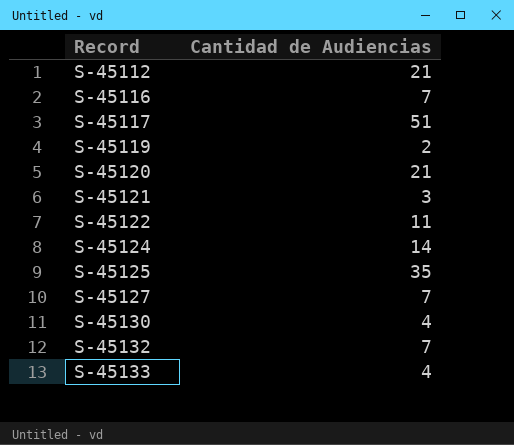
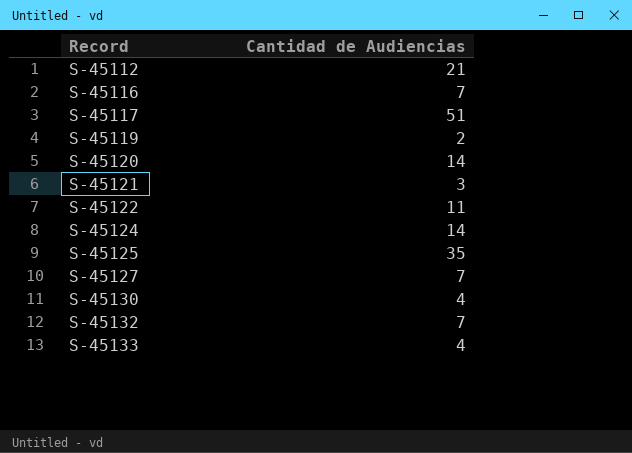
S-45120 | Cantidad de Audiencias: 21 -> 14

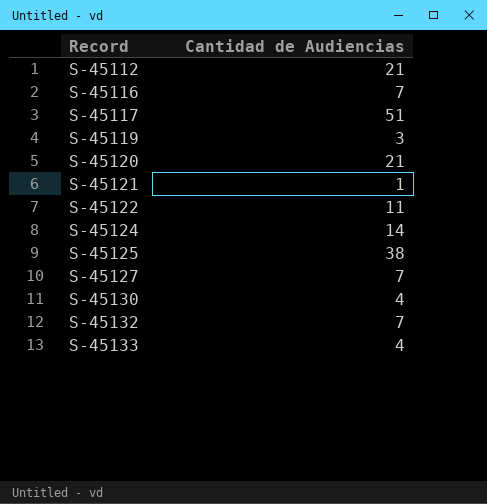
S-45119 | Cantidad de Audiencias: 2 -> 3
S-45120 | Cantidad de Audiencias: 14 -> 21
S-45121 | Cantidad de Audiencias: 3 -> 1
S-45125 | Cantidad de Audiencias: 35 -> 38

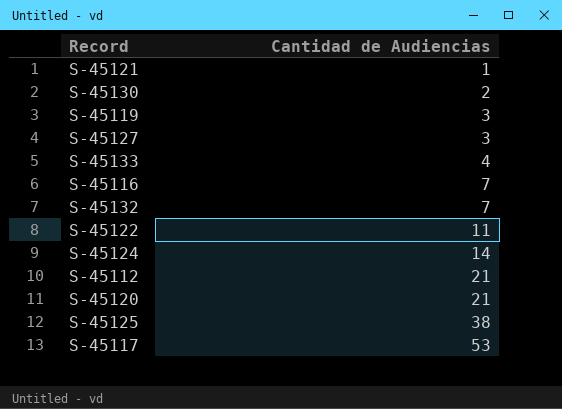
row order: Record ascending -> Cantidad de Audiencias ascending
S-45130 | Cantidad de Audiencias: 4 -> 2
S-45127 | Cantidad de Audiencias: 7 -> 3
S-45117 | Cantidad de Audiencias: 51 -> 53

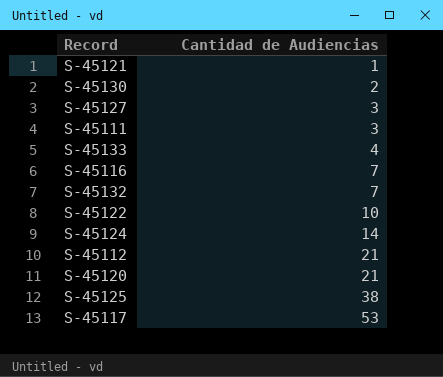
row S-45119: 3 -> none
row S-45111: none -> 3
S-45122 | Cantidad de Audiencias: 11 -> 10

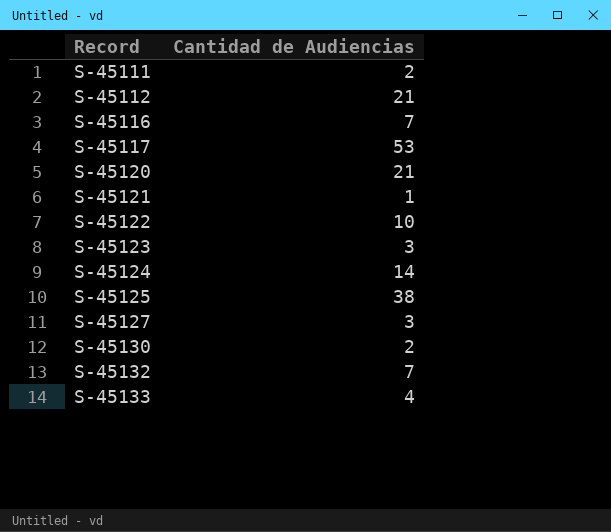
row order: Cantidad de Audiencias ascending -> Record ascending
S-45111 | Cantidad de Audiencias: 3 -> 2
row S-45123: none -> 3

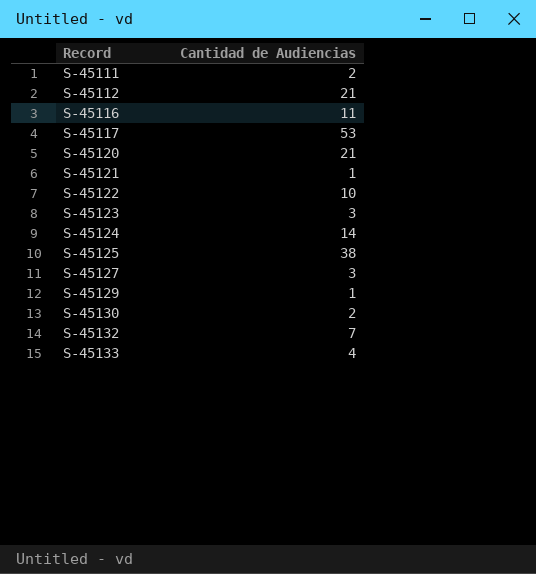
S-45116 | Cantidad de Audiencias: 7 -> 11
row S-45129: none -> 1

